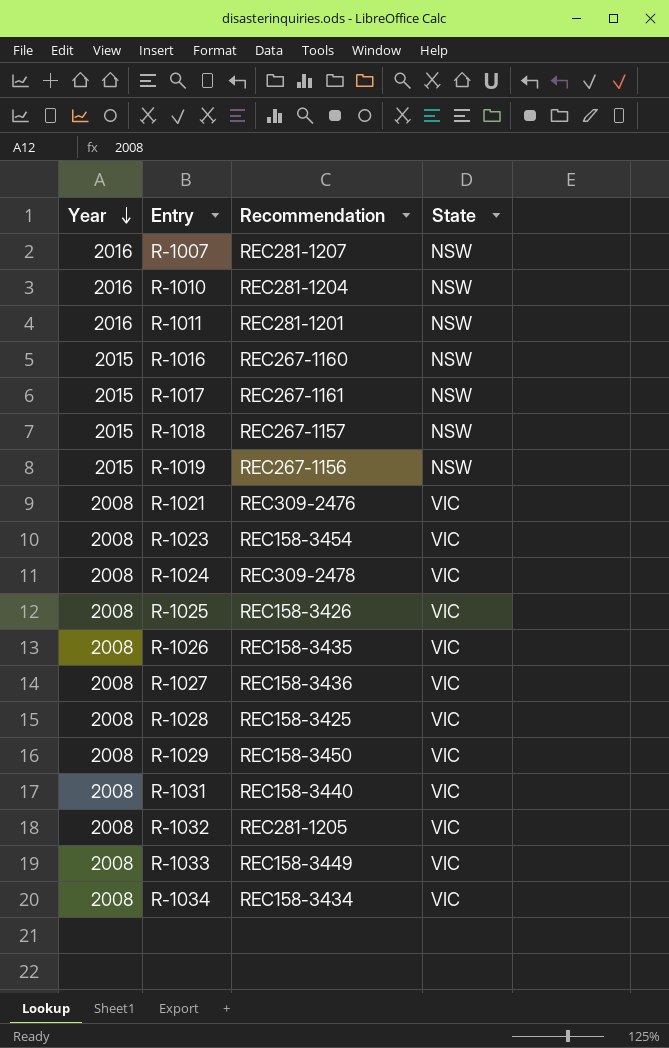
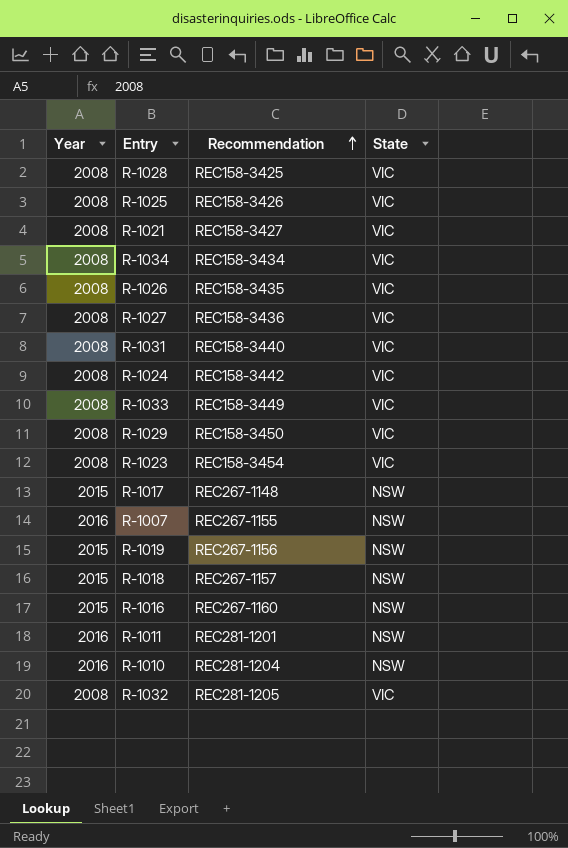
row order: Year descending -> Recommendation ascending
R-1021 | Recommendation: REC309-2476 -> REC158-3427
R-1024 | Recommendation: REC309-2478 -> REC158-3442
R-1017 | Recommendation: REC267-1161 -> REC267-1148
R-1007 | Recommendation: REC281-1207 -> REC267-1155

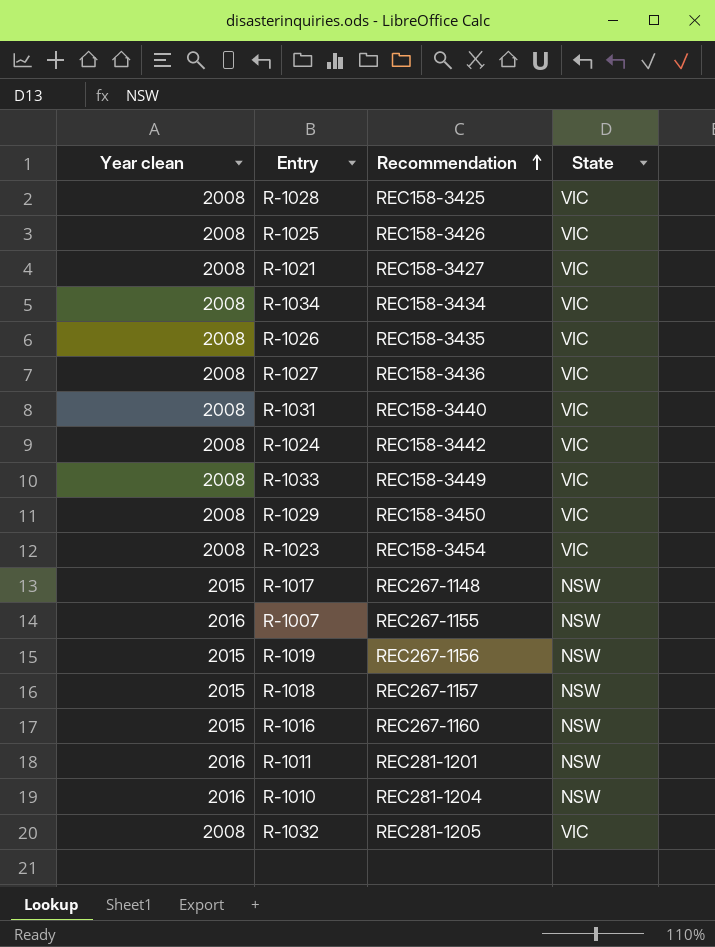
column name: Year -> Year clean

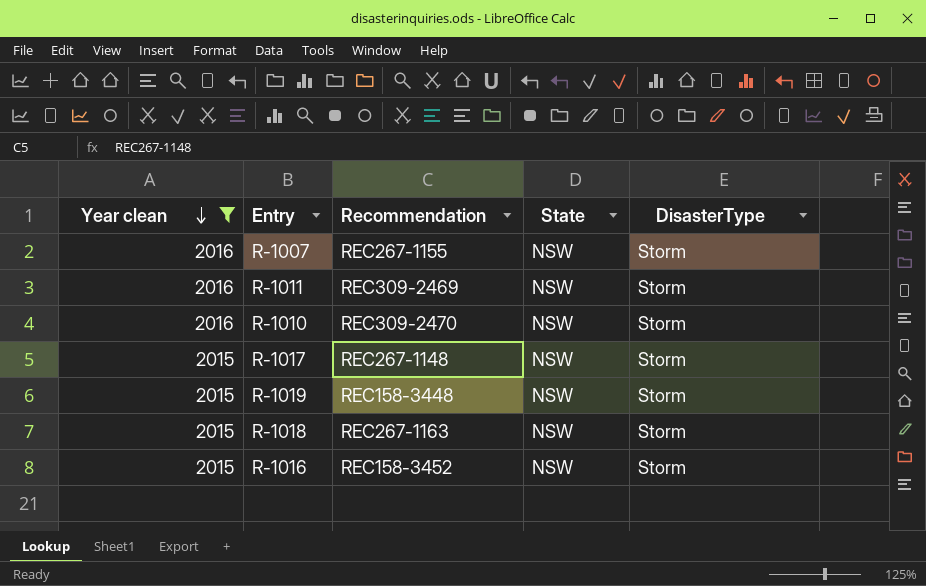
filter: none -> Year clean != 2008
row order: Recommendation ascending -> Year clean descending
column DisasterType | position: none -> 5
R-1011 | Recommendation: REC281-1201 -> REC309-2469
R-1010 | Recommendation: REC281-1204 -> REC309-2470
R-1019 | Recommendation: REC267-1156 -> REC158-3448
R-1018 | Recommendation: REC267-1157 -> REC267-1163
R-1016 | Recommendation: REC267-1160 -> REC158-3452

